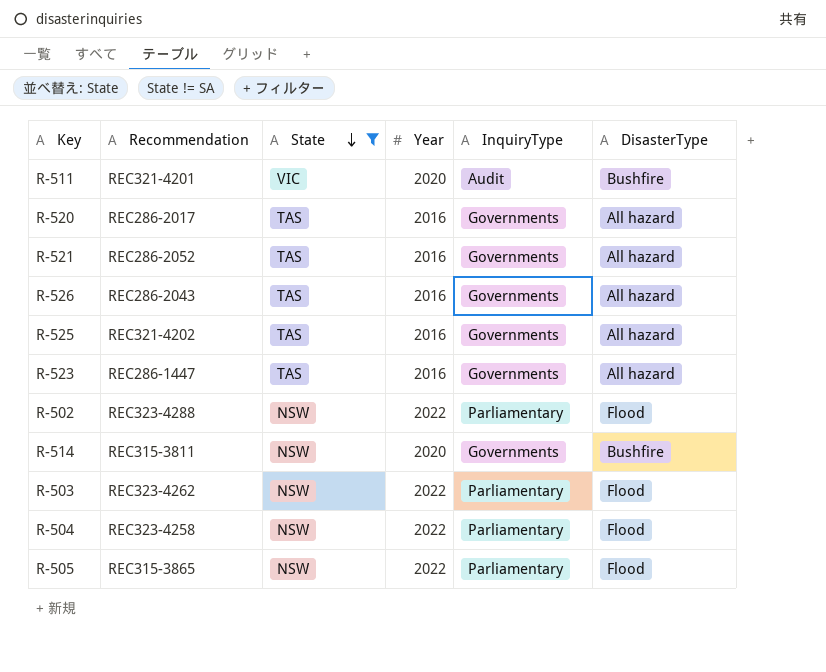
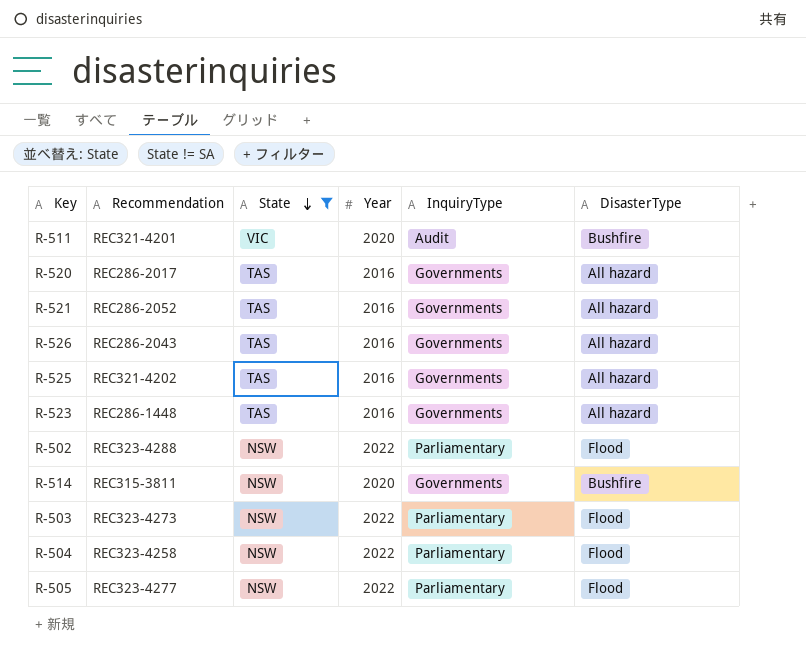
R-523 | Recommendation: REC286-1447 -> REC286-1448
R-503 | Recommendation: REC323-4262 -> REC323-4273
R-505 | Recommendation: REC315-3865 -> REC323-4277

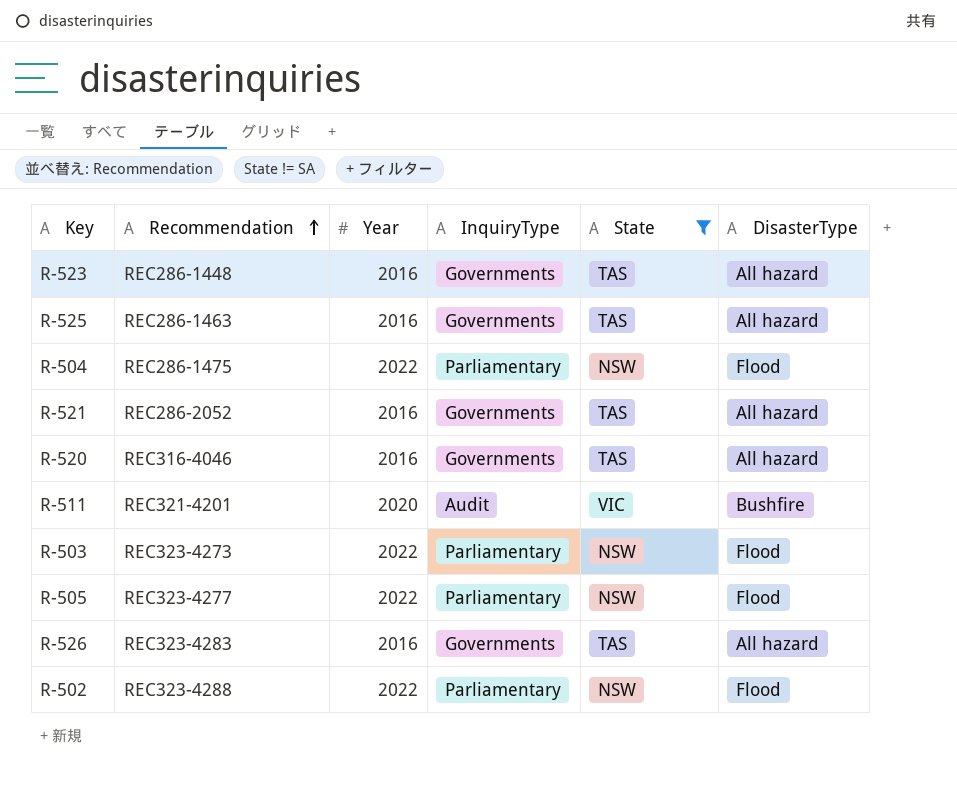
row order: State descending -> Recommendation ascending
column State | position: 3 -> 5
row R-514: REC315-3811 | NSW | 2020 | Governments | Bushfire -> none
R-525 | Recommendation: REC321-4202 -> REC286-1463
R-504 | Recommendation: REC323-4258 -> REC286-1475
R-520 | Recommendation: REC286-2017 -> REC316-4046
R-526 | Recommendation: REC286-2043 -> REC323-4283

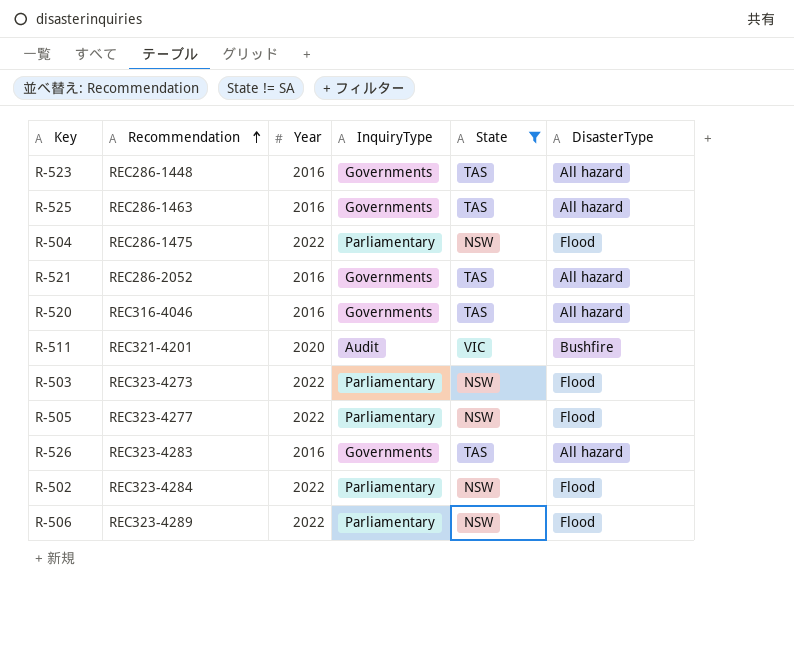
R-502 | Recommendation: REC323-4288 -> REC323-4284
row R-506: none -> REC323-4289 | 2022 | Parliamentary | NSW | Flood

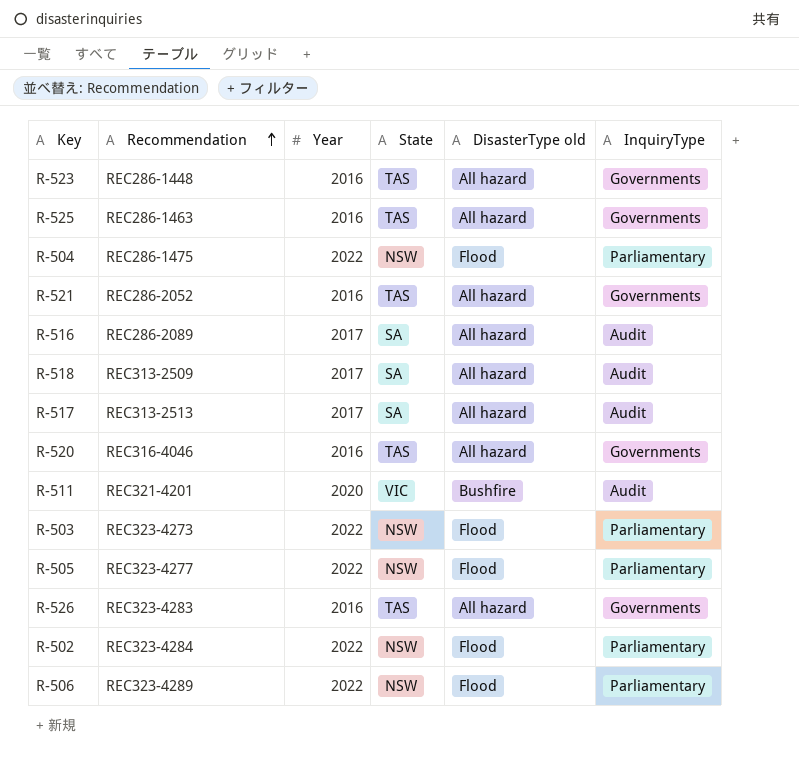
filter: State != SA -> none
column name: DisasterType -> DisasterType old
column InquiryType | position: 4 -> 6

